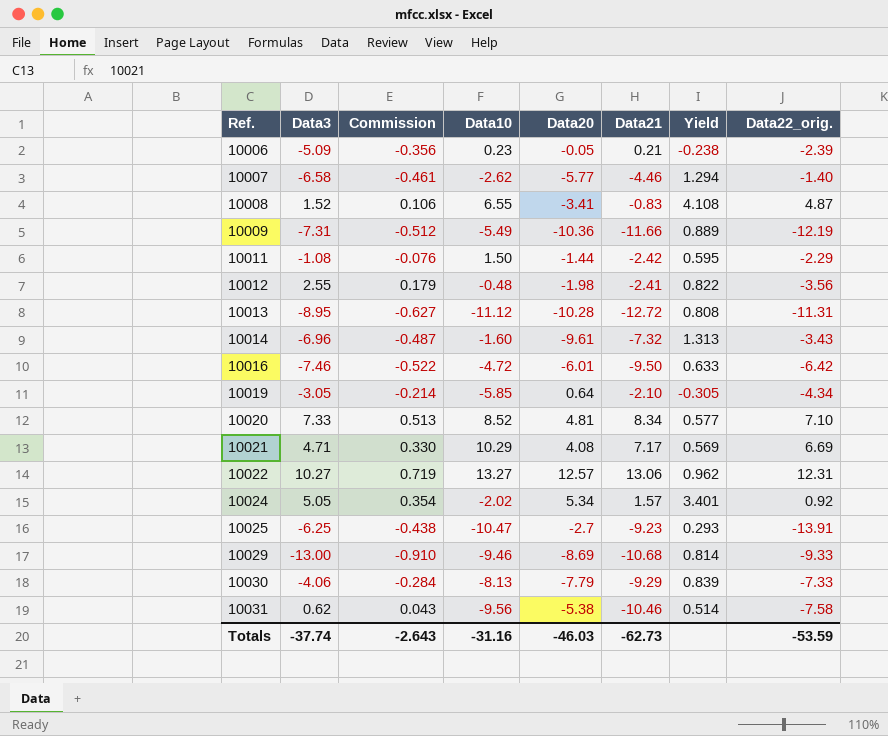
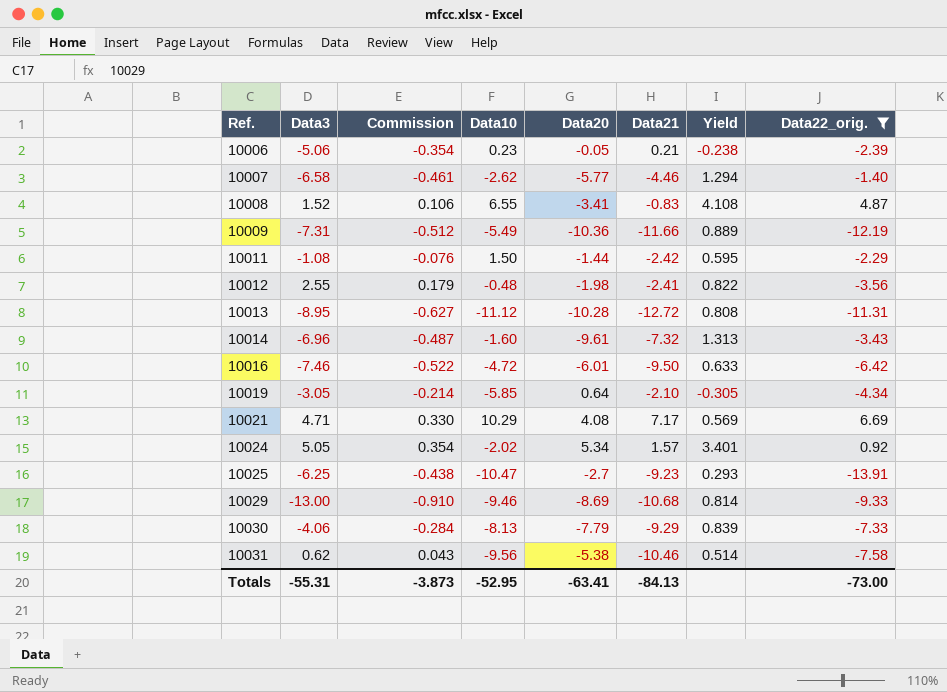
filter: none -> Data22_orig. <= 6.69
10006 | Data3: -5.09 -> -5.06
10006 | Commission: -0.356 -> -0.354
Totals | Data3: -37.74 -> -55.31
Totals | Commission: -2.643 -> -3.873
Totals | Data10: -31.16 -> -52.95
Totals | Data20: -46.03 -> -63.41
Totals | Data21: -62.73 -> -84.13
Totals | Data22_orig.: -53.59 -> -73.00

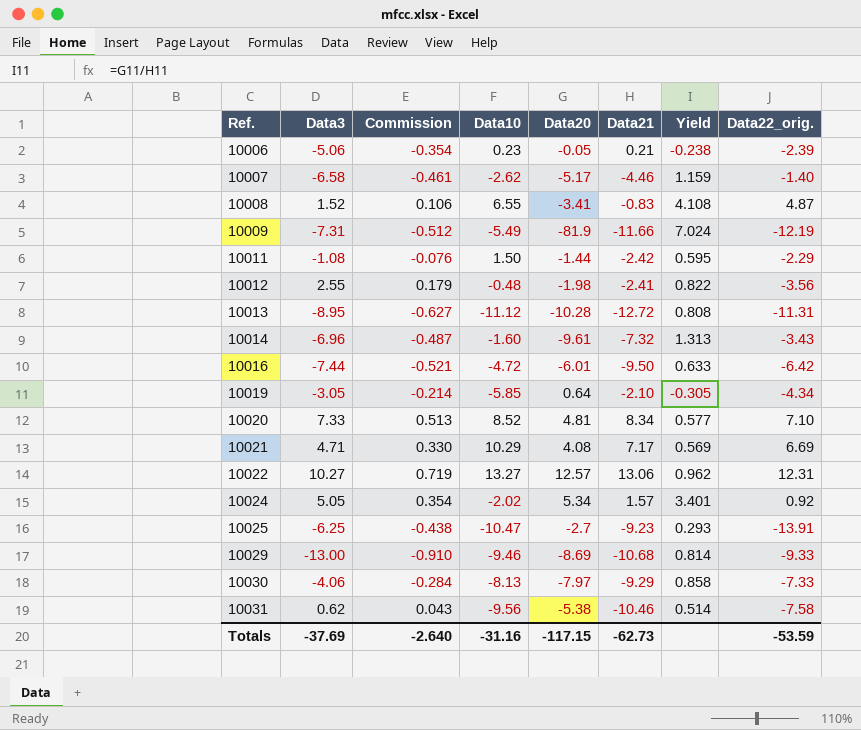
filter: Data22_orig. <= 6.69 -> none
10007 | Data20: -5.77 -> -5.17
10007 | Yield: 1.294 -> 1.159
10009 | Data20: -10.36 -> -81.9
10009 | Yield: 0.889 -> 7.024
10016 | Data3: -7.46 -> -7.44
10016 | Commission: -0.522 -> -0.521
10030 | Data20: -7.79 -> -7.97
10030 | Yield: 0.839 -> 0.858
Totals | Data3: -55.31 -> -37.69
Totals | Commission: -3.873 -> -2.640
Totals | Data10: -52.95 -> -31.16
Totals | Data20: -63.41 -> -117.15
Totals | Data21: -84.13 -> -62.73
Totals | Data22_orig.: -73.00 -> -53.59

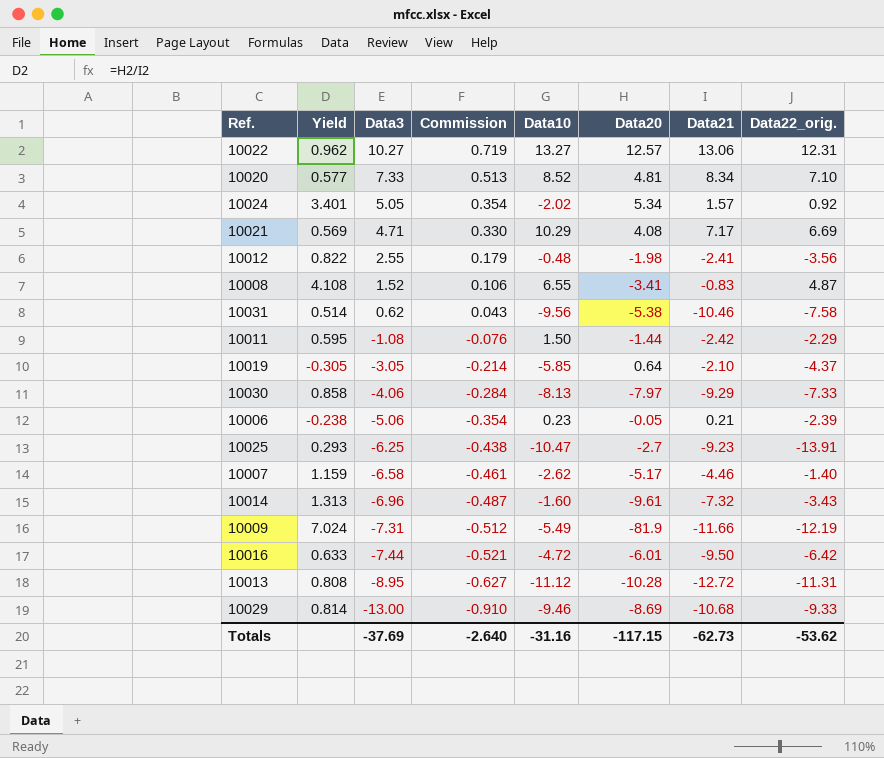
row order: Ref. ascending -> Data3 descending
column Yield | position: 7 -> 2
10019 | Data22_orig.: -4.34 -> -4.37
Totals | Data22_orig.: -53.59 -> -53.62

